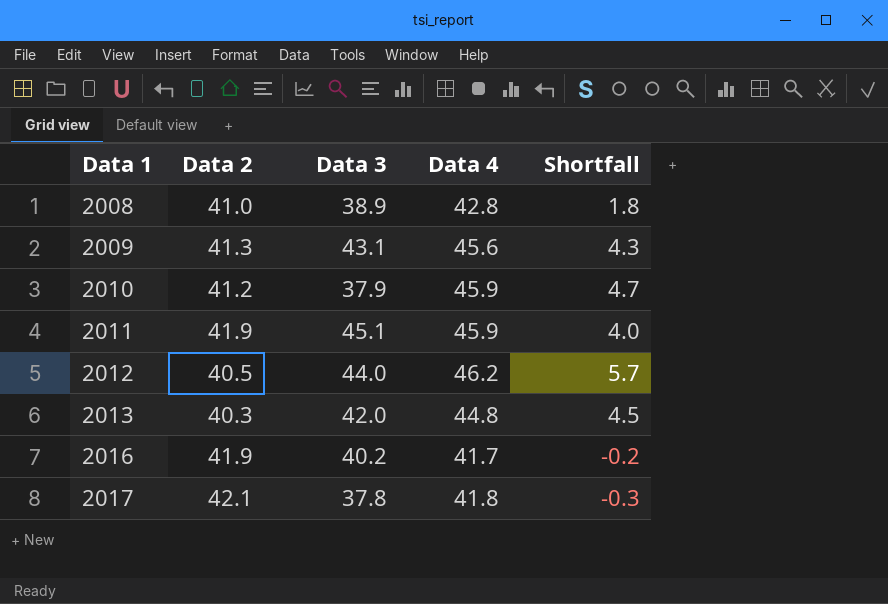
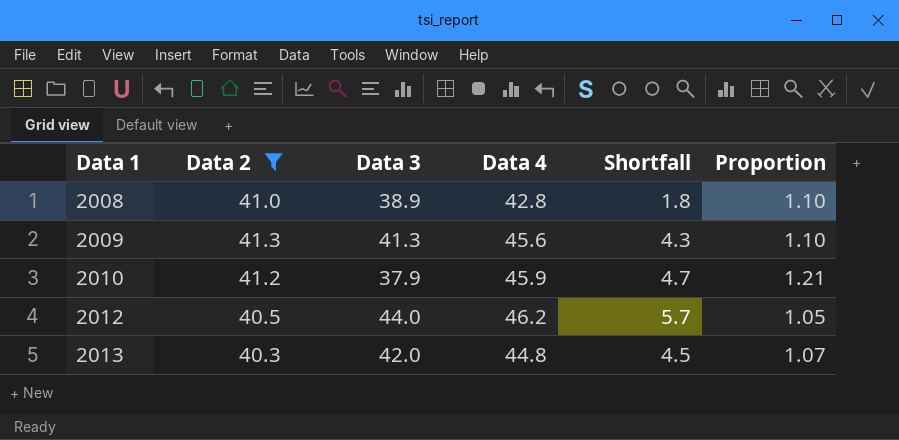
filter: none -> Data 2 <= 41.3
column Proportion | formula: none -> [Data 4] / [Data 3]
2009 | Data 3: 43.1 -> 41.3

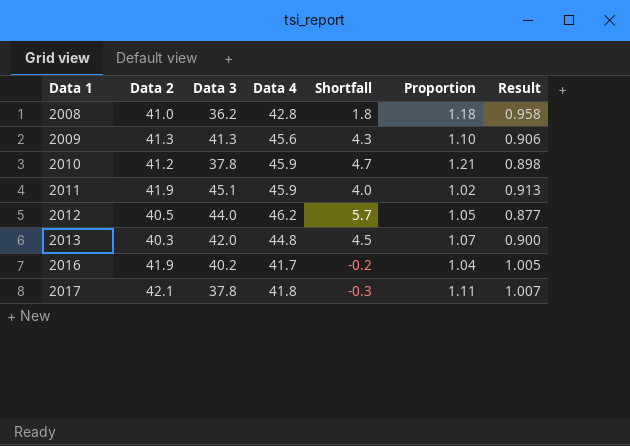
filter: Data 2 <= 41.3 -> none
column Result | formula: none -> [Data 2] / [Data 4]
2008 | Data 3: 38.9 -> 36.2
2008 | Proportion: 1.10 -> 1.18
2010 | Data 3: 37.9 -> 37.8

